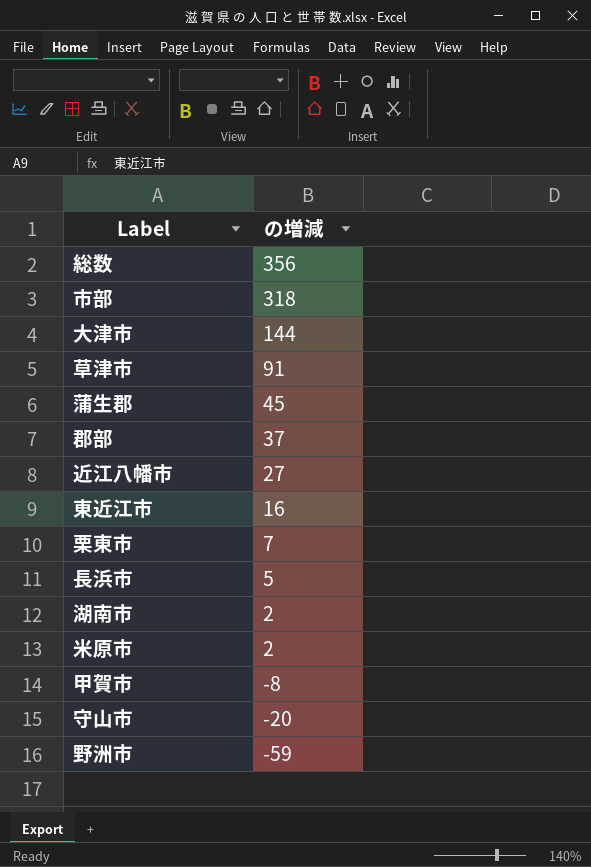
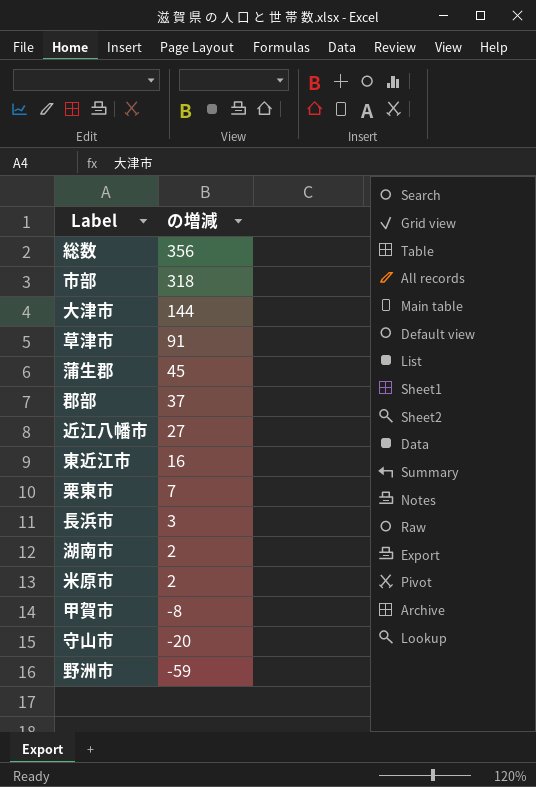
長浜市 | の増減: 5 -> 3

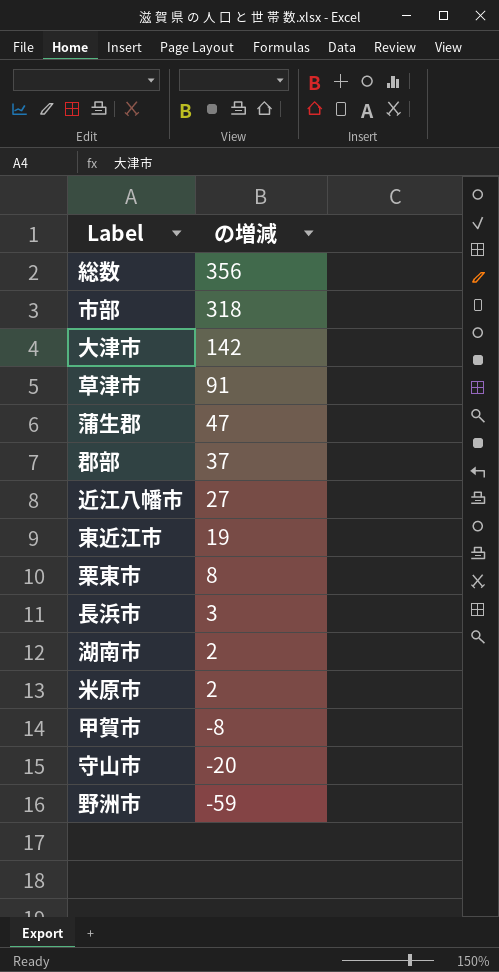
大津市 | の増減: 144 -> 142
蒲生郡 | の増減: 45 -> 47
東近江市 | の増減: 16 -> 19
栗東市 | の増減: 7 -> 8

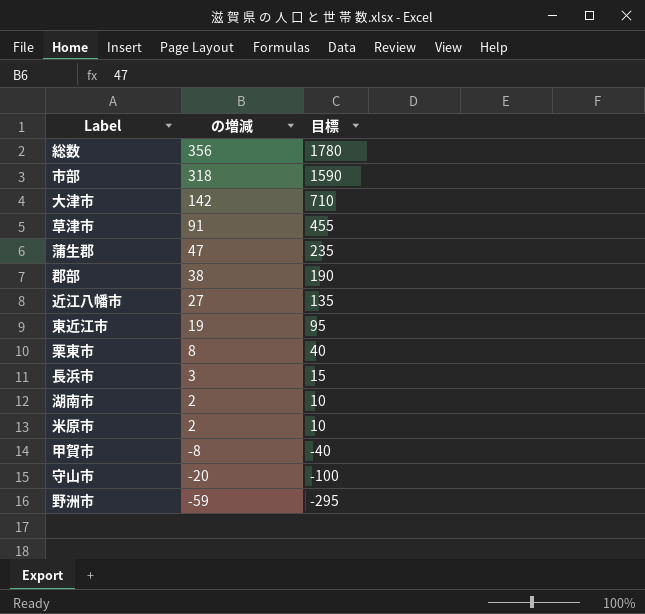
column 目標 | formula: none -> [の増減] * 5
郡部 | の増減: 37 -> 38

